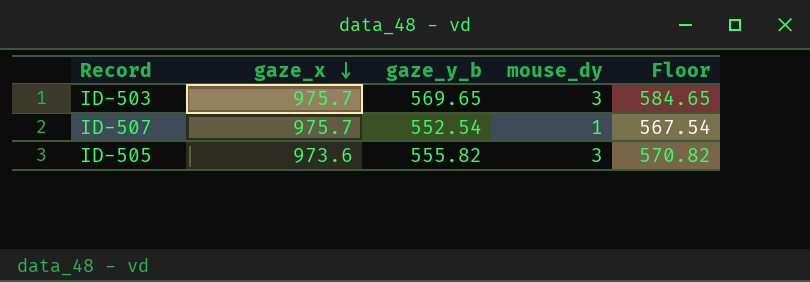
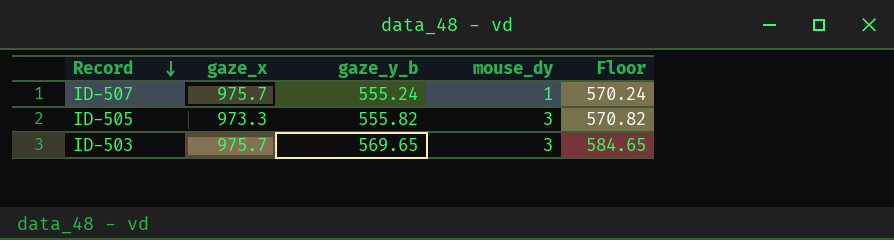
row order: gaze_x descending -> Record descending
ID-507 | gaze_y_b: 552.54 -> 555.24
ID-507 | Floor: 567.54 -> 570.24
ID-505 | gaze_x: 973.6 -> 973.3

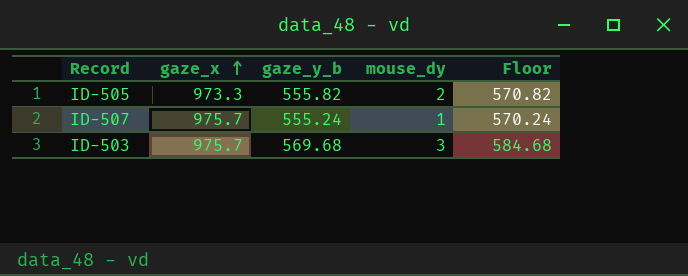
row order: Record descending -> gaze_x ascending
ID-505 | mouse_dy: 3 -> 2
ID-503 | gaze_y_b: 569.65 -> 569.68
ID-503 | Floor: 584.65 -> 584.68

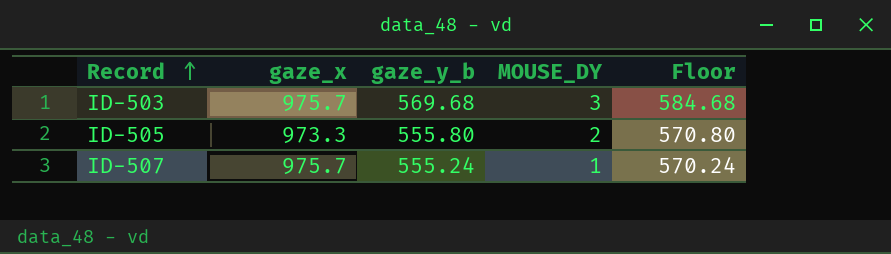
row order: gaze_x ascending -> Record ascending
column name: mouse_dy -> MOUSE_DY
ID-505 | gaze_y_b: 555.82 -> 555.80
ID-505 | Floor: 570.82 -> 570.80

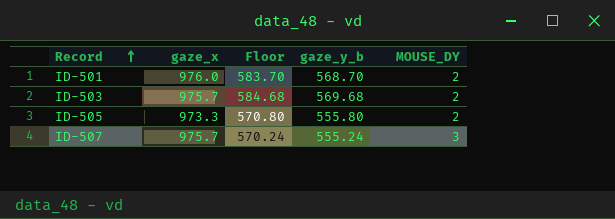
column Floor | position: 5 -> 3
row ID-501: none -> 976.0 | 583.70 | 568.70 | 2
ID-503 | MOUSE_DY: 3 -> 2
ID-507 | MOUSE_DY: 1 -> 3

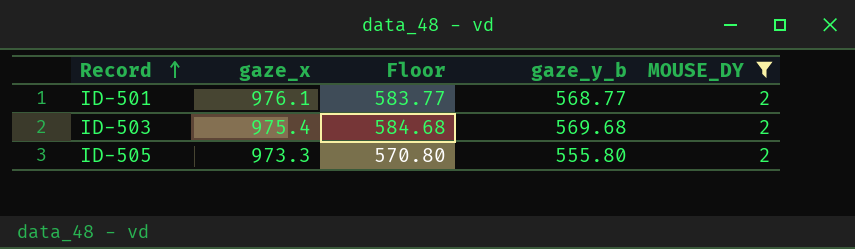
filter: none -> MOUSE_DY = 2
ID-501 | gaze_x: 976.0 -> 976.1
ID-501 | Floor: 583.70 -> 583.77
ID-501 | gaze_y_b: 568.70 -> 568.77
ID-503 | gaze_x: 975.7 -> 975.4

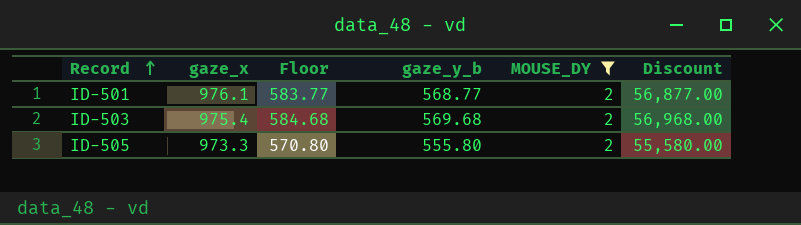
column Discount | formula: none -> [gaze_y_b] * 100

